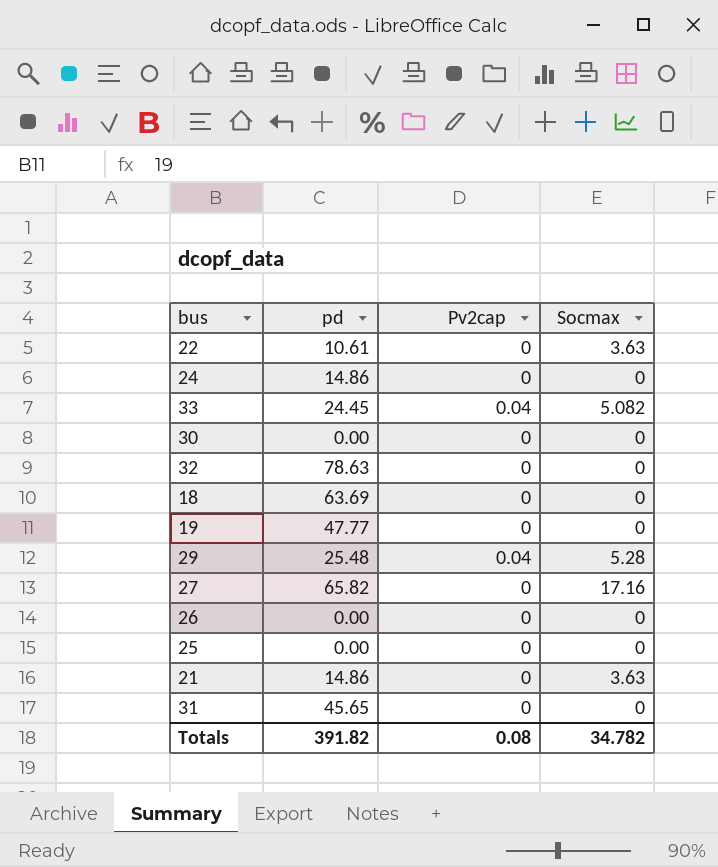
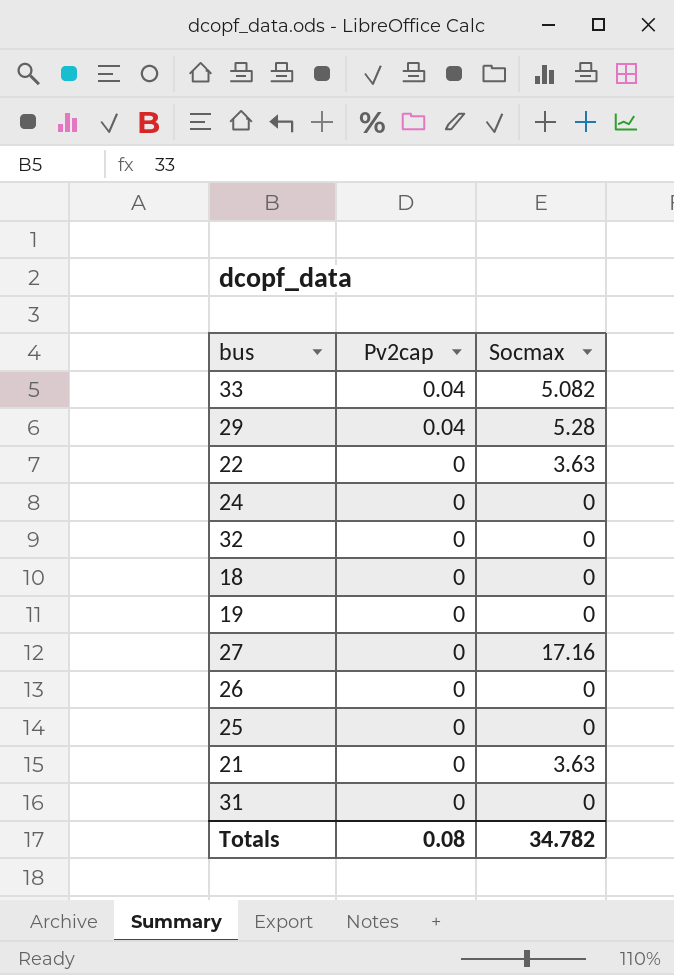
row order: none -> Pv2cap descending
column pd | position: 2 -> none
row 30: 0.00 | 0 | 0 -> none

